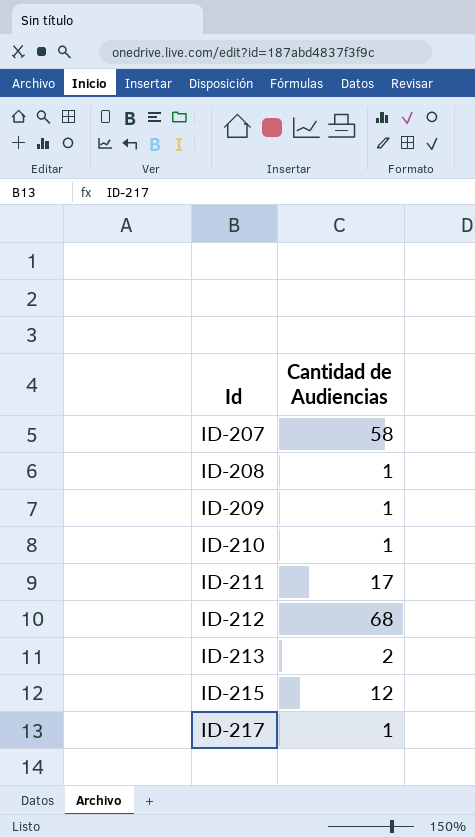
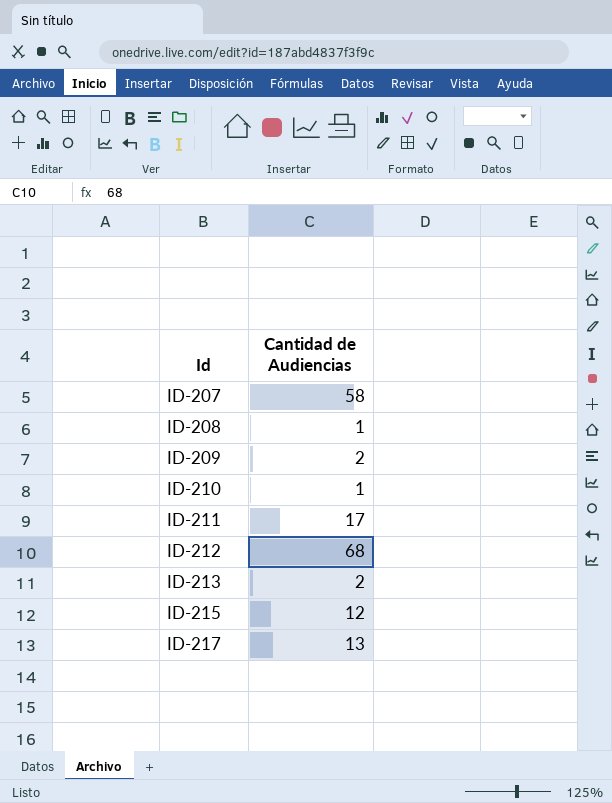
ID-209 | Cantidad de Audiencias: 1 -> 2
ID-217 | Cantidad de Audiencias: 1 -> 13

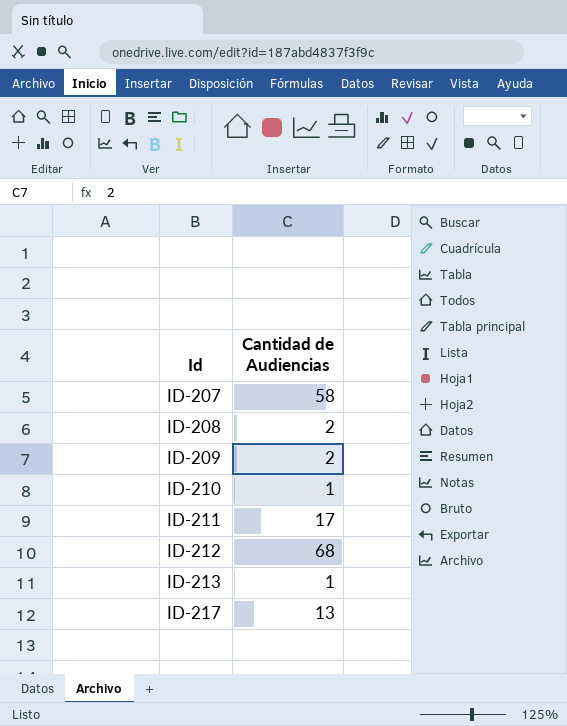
row ID-215: 12 -> none
ID-208 | Cantidad de Audiencias: 1 -> 2
ID-213 | Cantidad de Audiencias: 2 -> 1

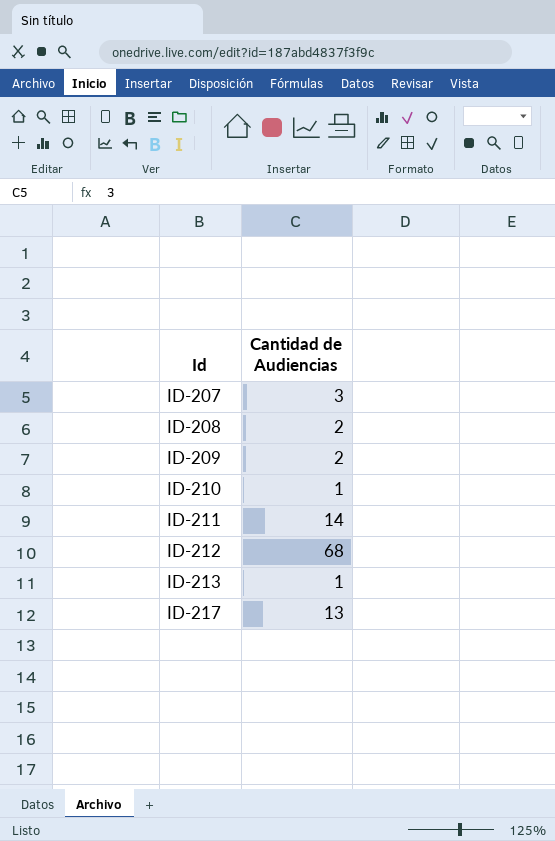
ID-207 | Cantidad de Audiencias: 58 -> 3
ID-211 | Cantidad de Audiencias: 17 -> 14

